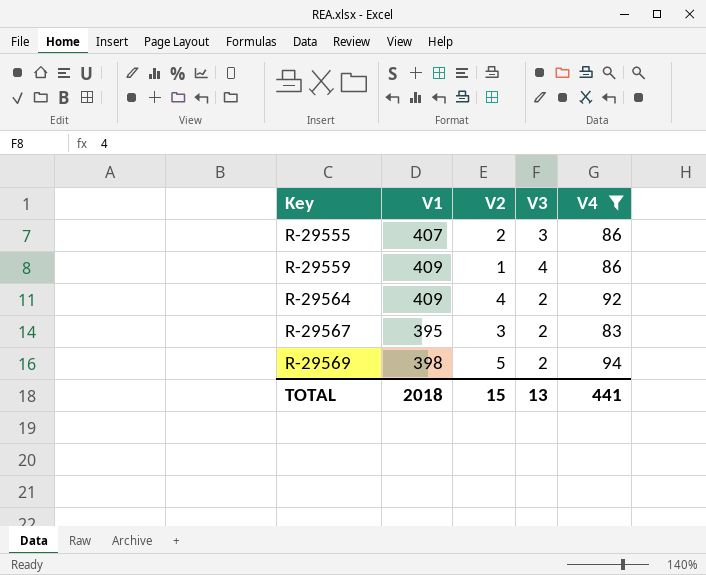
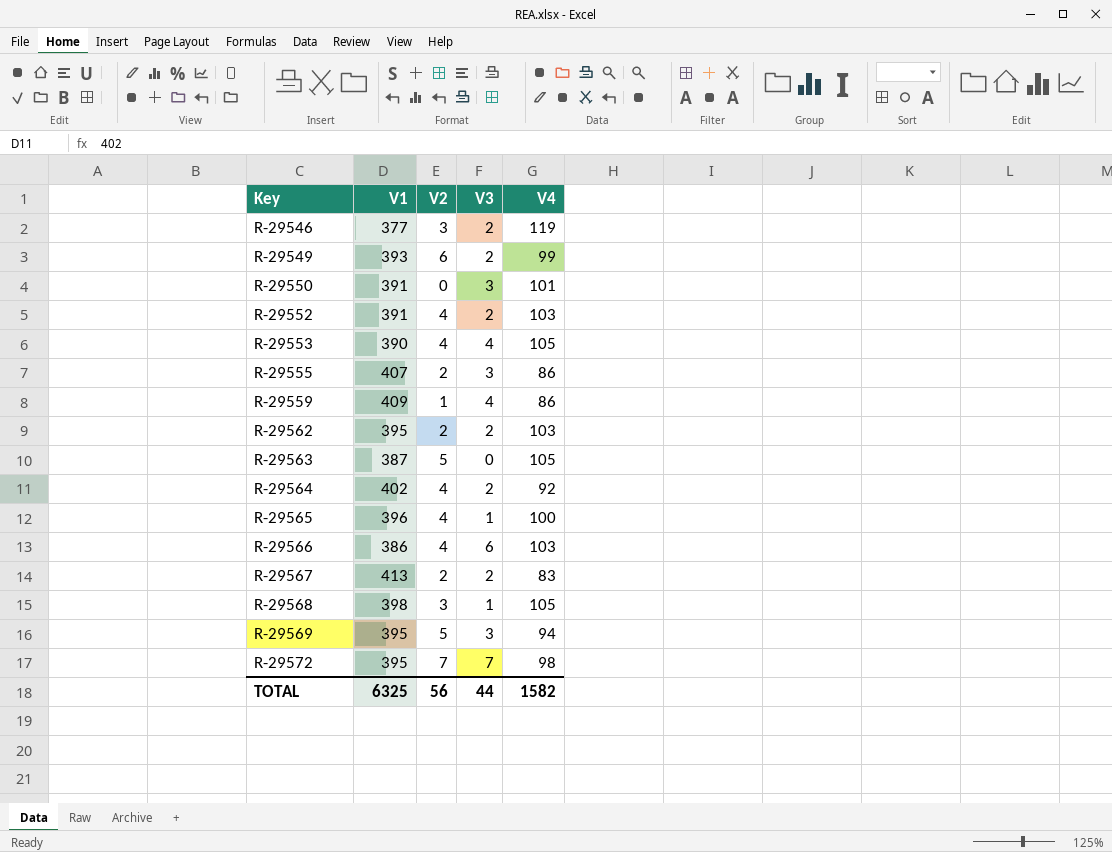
filter: V4 <= 94 -> none
R-29564 | V1: 409 -> 402
R-29567 | V1: 395 -> 413
R-29567 | V2: 3 -> 2
R-29569 | V1: 398 -> 395
R-29569 | V3: 2 -> 3
TOTAL | V1: 2018 -> 6325
TOTAL | V2: 15 -> 56
TOTAL | V3: 13 -> 44
TOTAL | V4: 441 -> 1582

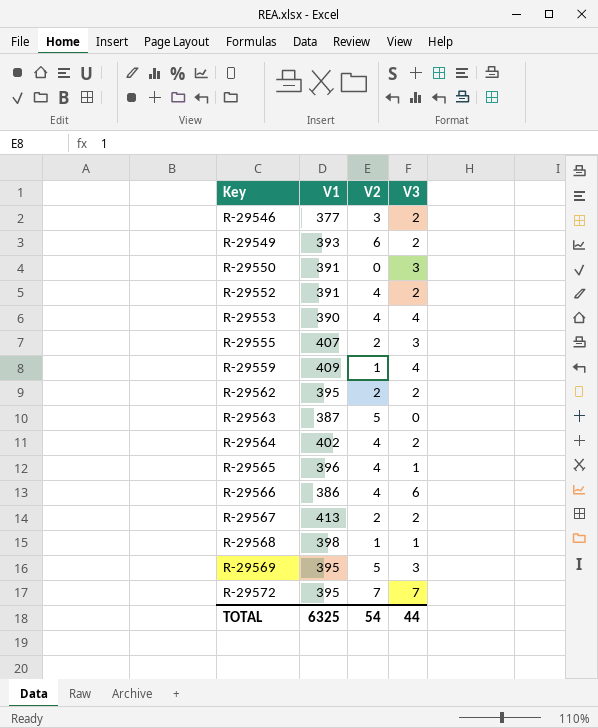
column V4 | position: 5 -> none
R-29568 | V2: 3 -> 1
TOTAL | V2: 56 -> 54

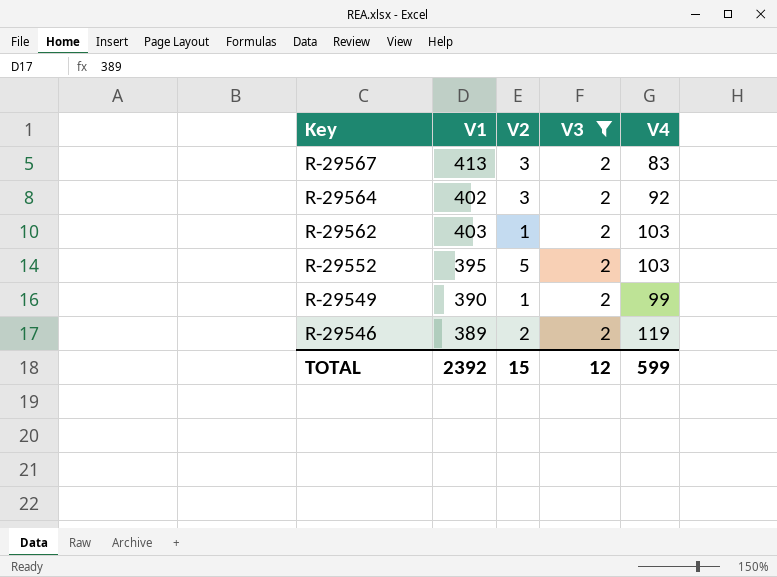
filter: none -> V3 = 2
row order: Key ascending -> Key descending
column V4 | position: none -> 5
R-29567 | V2: 2 -> 3
R-29564 | V2: 4 -> 3
R-29562 | V1: 395 -> 403
R-29562 | V2: 2 -> 1
R-29552 | V1: 391 -> 395
R-29552 | V2: 4 -> 5
R-29549 | V1: 393 -> 390
R-29549 | V2: 6 -> 1
R-29546 | V1: 377 -> 389
R-29546 | V2: 3 -> 2
TOTAL | V1: 6325 -> 2392
TOTAL | V2: 54 -> 15
TOTAL | V3: 44 -> 12

